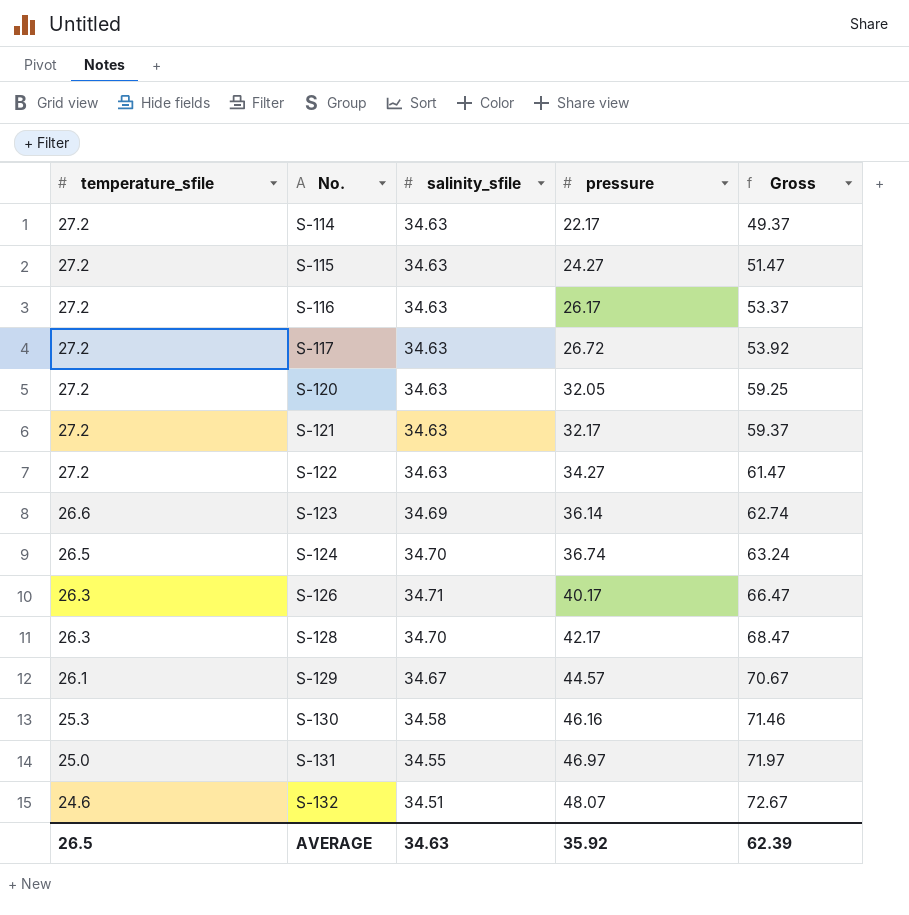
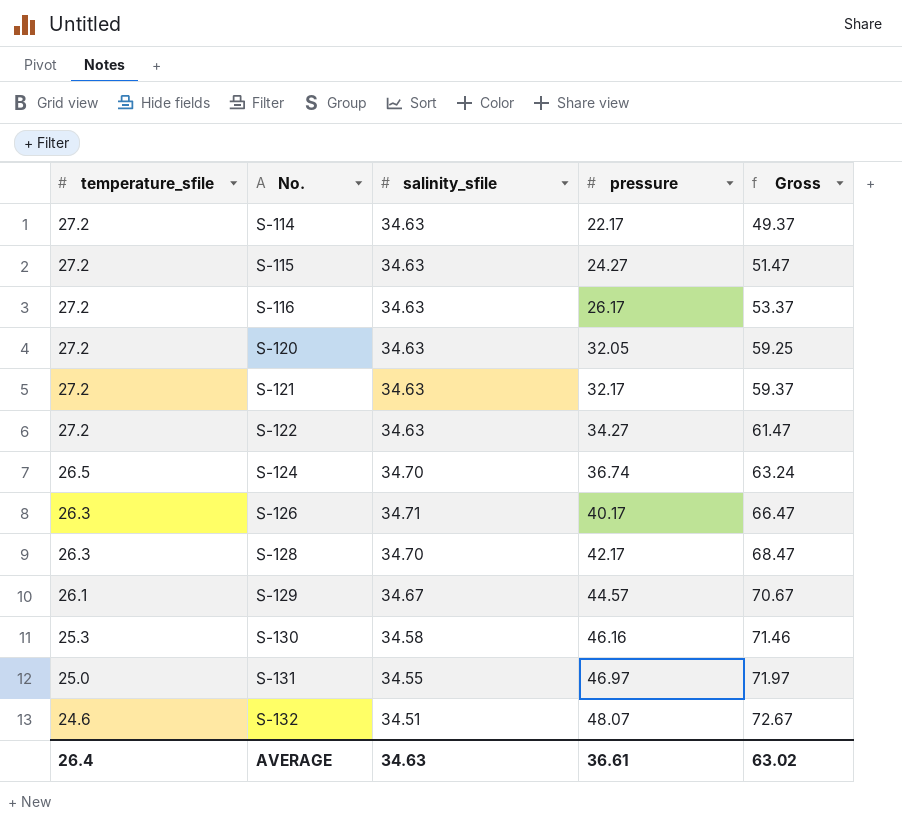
row S-117: 27.2 | 34.63 | 26.72 | 53.92 -> none
row S-123: 26.6 | 34.69 | 36.14 | 62.74 -> none
AVERAGE | temperature_sfile: 26.5 -> 26.4
AVERAGE | pressure: 35.92 -> 36.61
AVERAGE | Gross: 62.39 -> 63.02

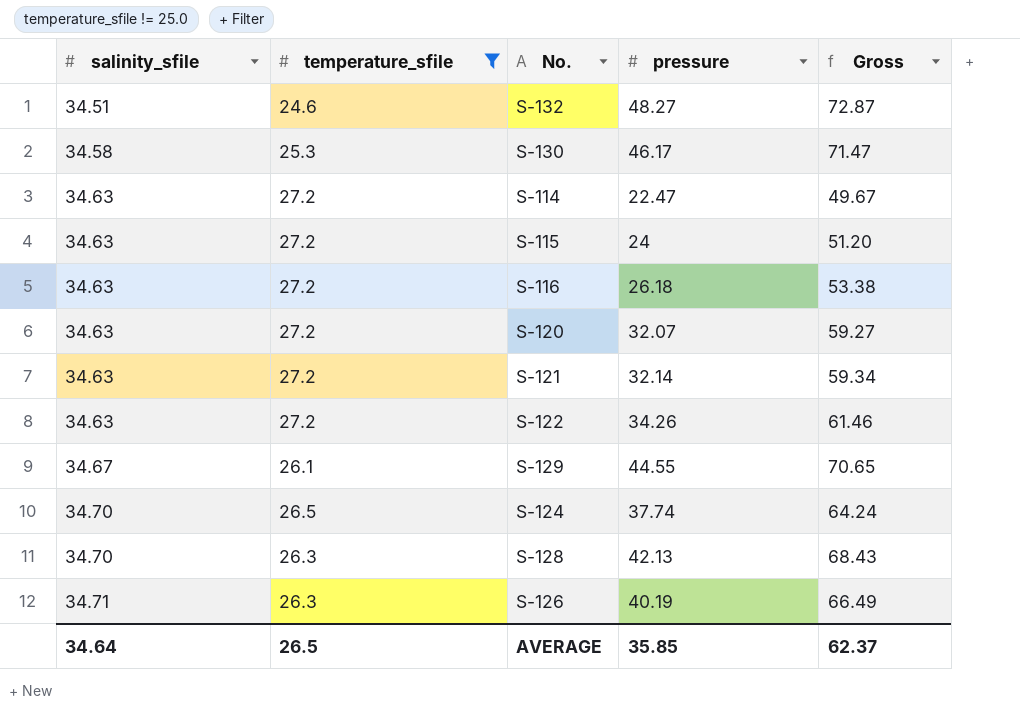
filter: none -> temperature_sfile != 25.0
row order: temperature_sfile descending -> salinity_sfile ascending
column salinity_sfile | position: 3 -> 1
S-132 | pressure: 48.07 -> 48.27
S-132 | Gross: 72.67 -> 72.87
S-130 | pressure: 46.16 -> 46.17
S-130 | Gross: 71.46 -> 71.47
S-114 | pressure: 22.17 -> 22.47
S-114 | Gross: 49.37 -> 49.67
S-115 | pressure: 24.27 -> 24
S-115 | Gross: 51.47 -> 51.20
S-116 | pressure: 26.17 -> 26.18
S-116 | Gross: 53.37 -> 53.38
S-120 | pressure: 32.05 -> 32.07
S-120 | Gross: 59.25 -> 59.27
S-121 | pressure: 32.17 -> 32.14
S-121 | Gross: 59.37 -> 59.34
S-122 | pressure: 34.27 -> 34.26
S-122 | Gross: 61.47 -> 61.46
S-129 | pressure: 44.57 -> 44.55
S-129 | Gross: 70.67 -> 70.65
S-124 | pressure: 36.74 -> 37.74
S-124 | Gross: 63.24 -> 64.24
S-128 | pressure: 42.17 -> 42.13
S-128 | Gross: 68.47 -> 68.43
S-126 | pressure: 40.17 -> 40.19
S-126 | Gross: 66.47 -> 66.49
AVERAGE | salinity_sfile: 34.63 -> 34.64
AVERAGE | temperature_sfile: 26.4 -> 26.5
AVERAGE | pressure: 36.61 -> 35.85
AVERAGE | Gross: 63.02 -> 62.37

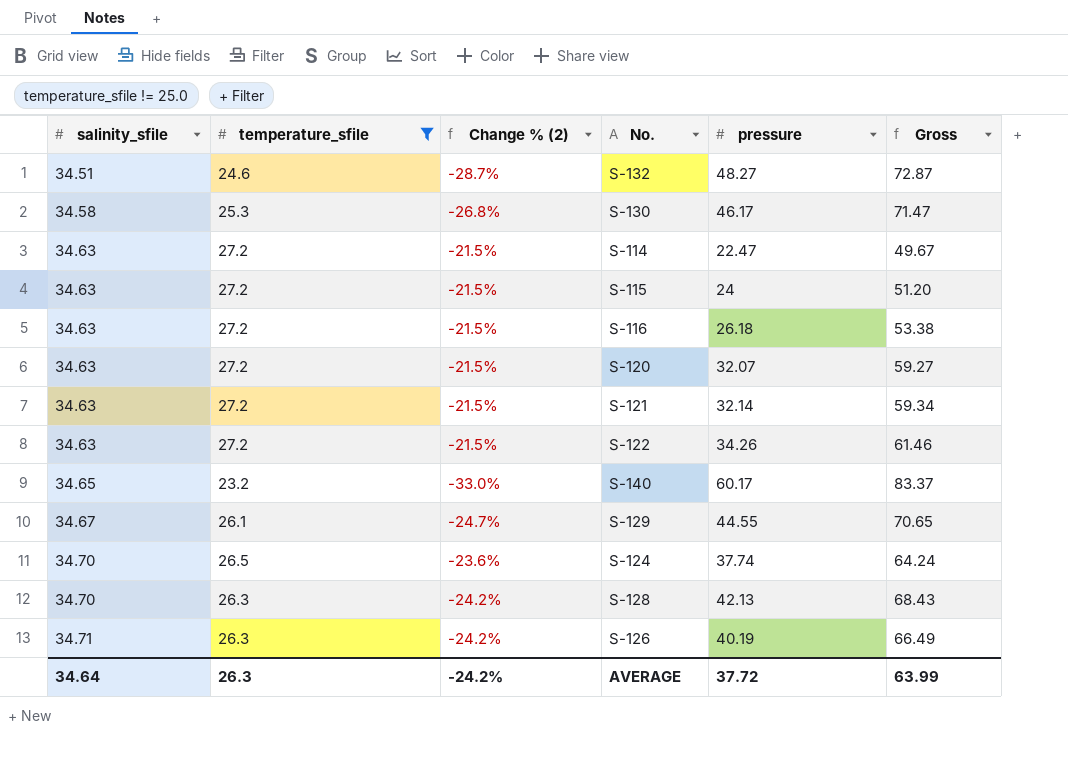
column Change % (2) | formula: none -> ([temperature_sfile] - [salinity_sfile]) / [salinity_sfile]
row S-140: none -> 34.65 | 23.2 | -33.0% | 60.17 | 83.37
AVERAGE | temperature_sfile: 26.5 -> 26.3
AVERAGE | pressure: 35.85 -> 37.72
AVERAGE | Gross: 62.37 -> 63.99

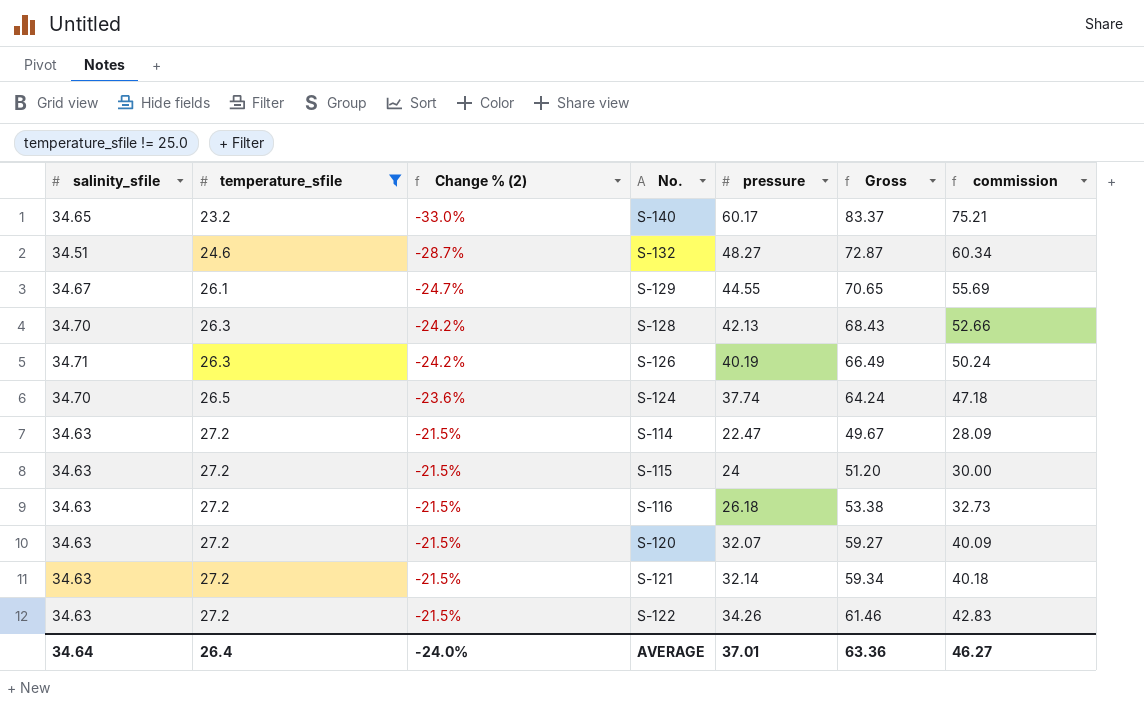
row order: salinity_sfile ascending -> temperature_sfile ascending
column commission | formula: none -> [pressure] * 1.25
row S-130: 34.58 | 25.3 | -26.8% | 46.17 | 71.47 -> none
AVERAGE | temperature_sfile: 26.3 -> 26.4
AVERAGE | Change % (2): -24.2% -> -24.0%
AVERAGE | pressure: 37.72 -> 37.01
AVERAGE | Gross: 63.99 -> 63.36

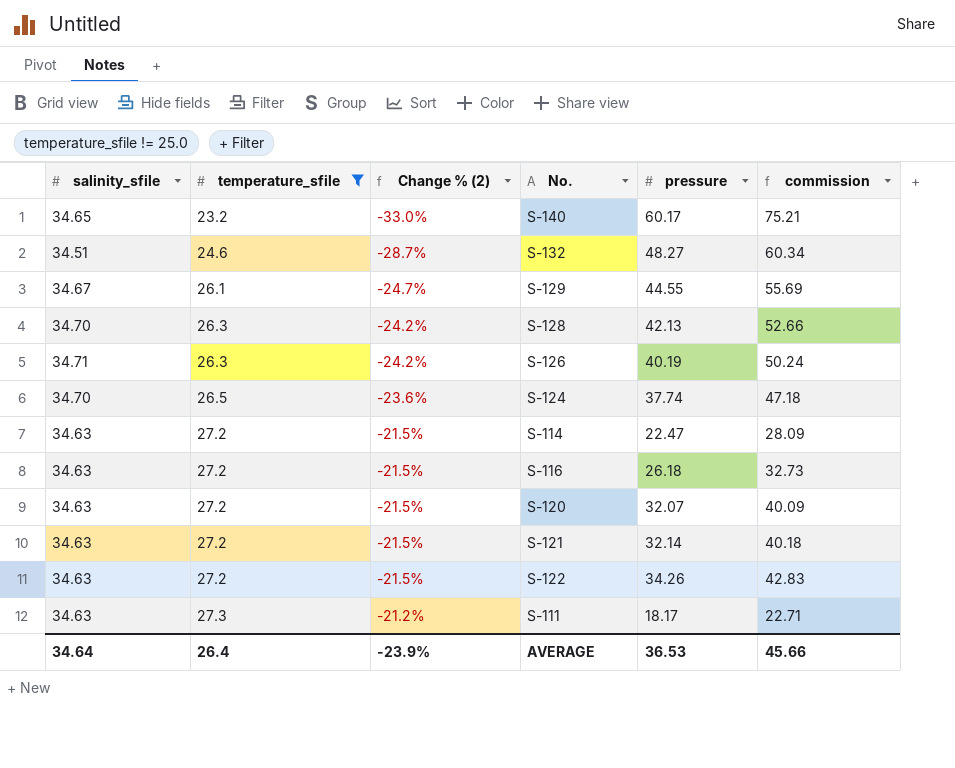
column Gross | formula: [temperature_sfile] + [pressure] -> none
row S-115: 34.63 | 27.2 | -21.5% | 24 | 51.20 | 30.00 -> none
row S-111: none -> 34.63 | 27.3 | -21.2% | 18.17 | 22.71
AVERAGE | Change % (2): -24.0% -> -23.9%
AVERAGE | pressure: 37.01 -> 36.53
AVERAGE | commission: 46.27 -> 45.66

